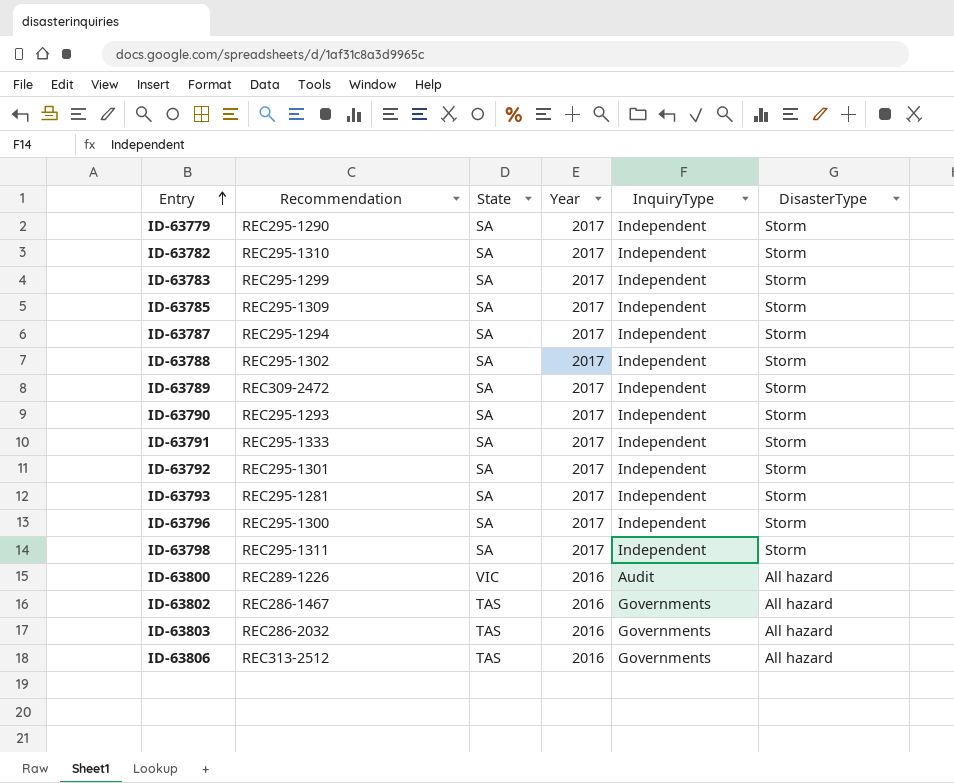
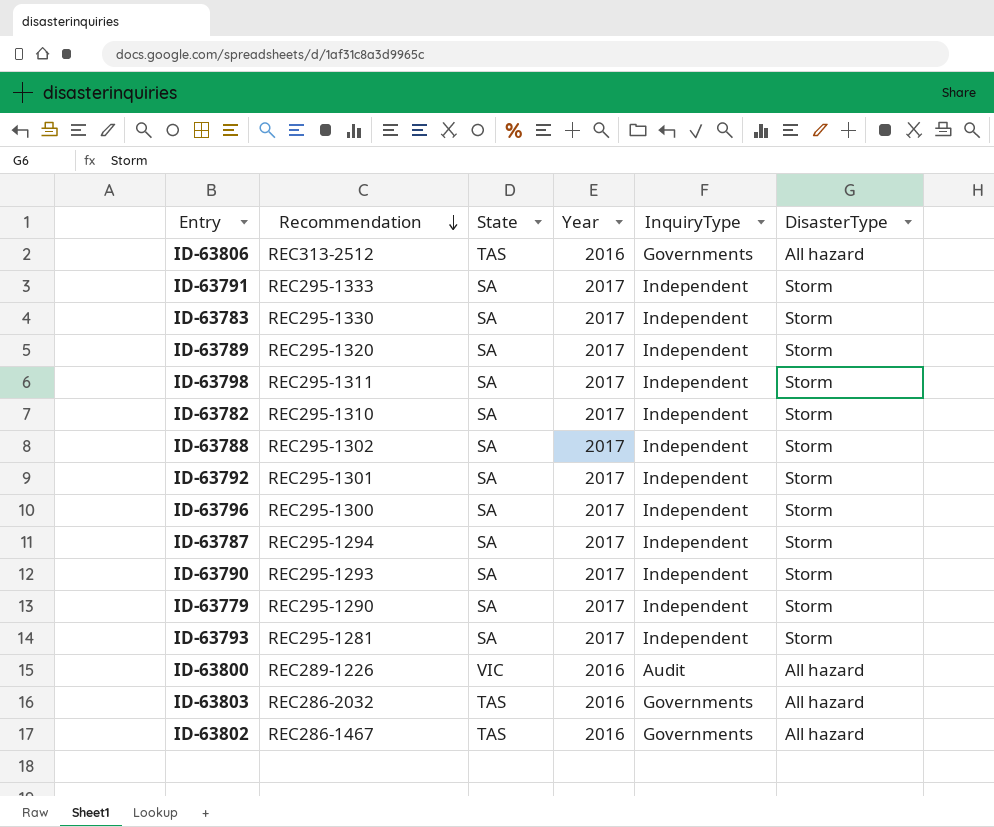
row order: Entry ascending -> Recommendation descending
row ID-63785: REC295-1309 | SA | 2017 | Independent | Storm -> none
ID-63783 | Recommendation: REC295-1299 -> REC295-1330
ID-63789 | Recommendation: REC309-2472 -> REC295-1320

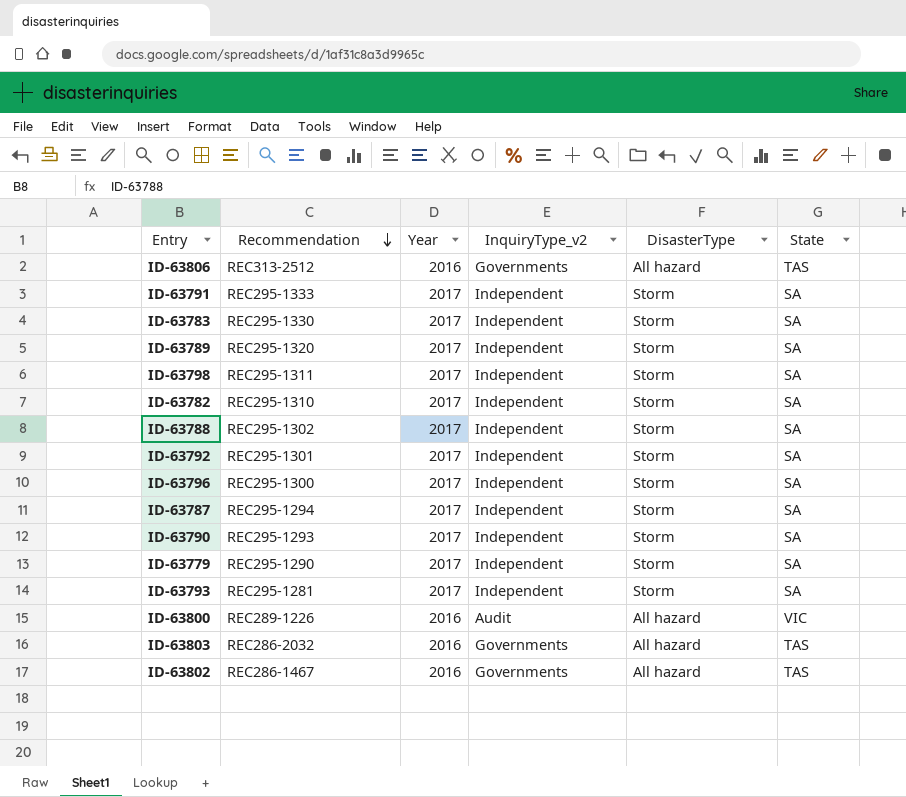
column name: InquiryType -> InquiryType_v2
column State | position: 3 -> 6

